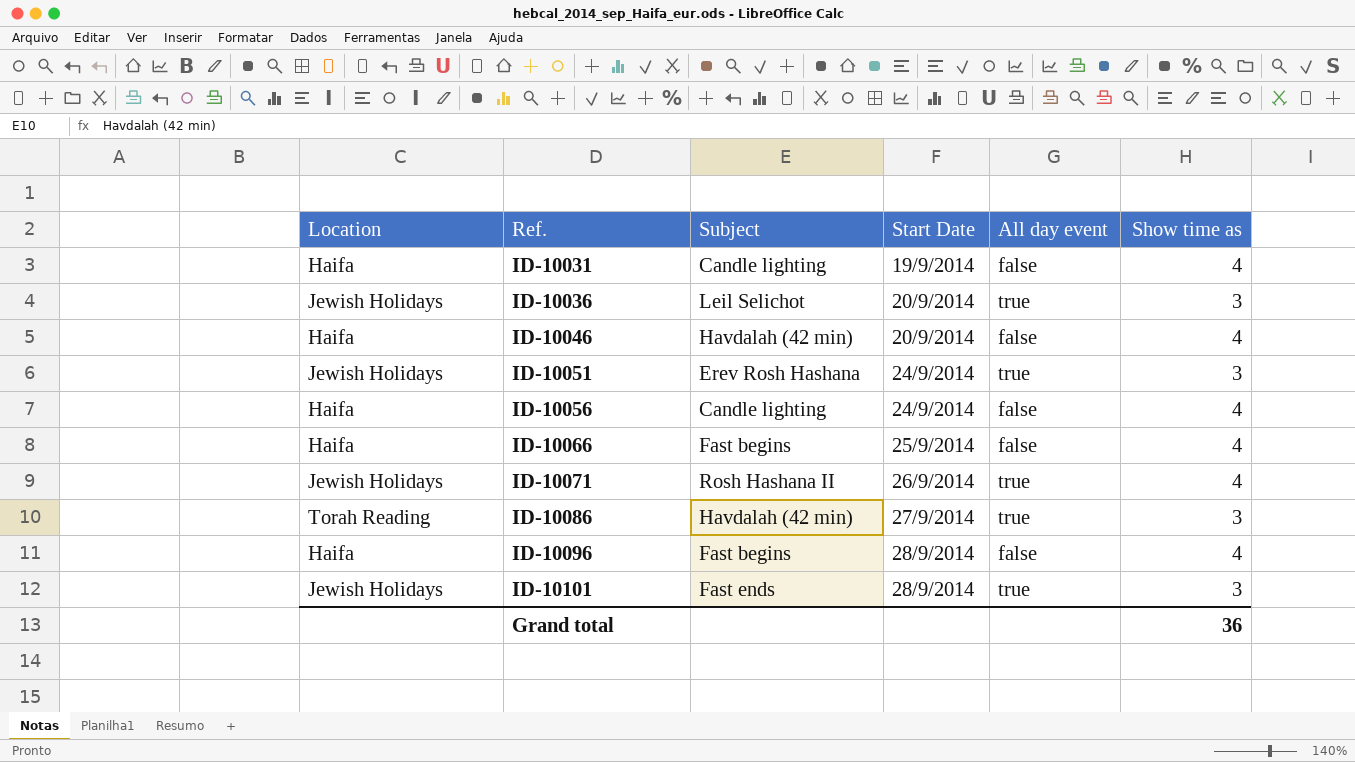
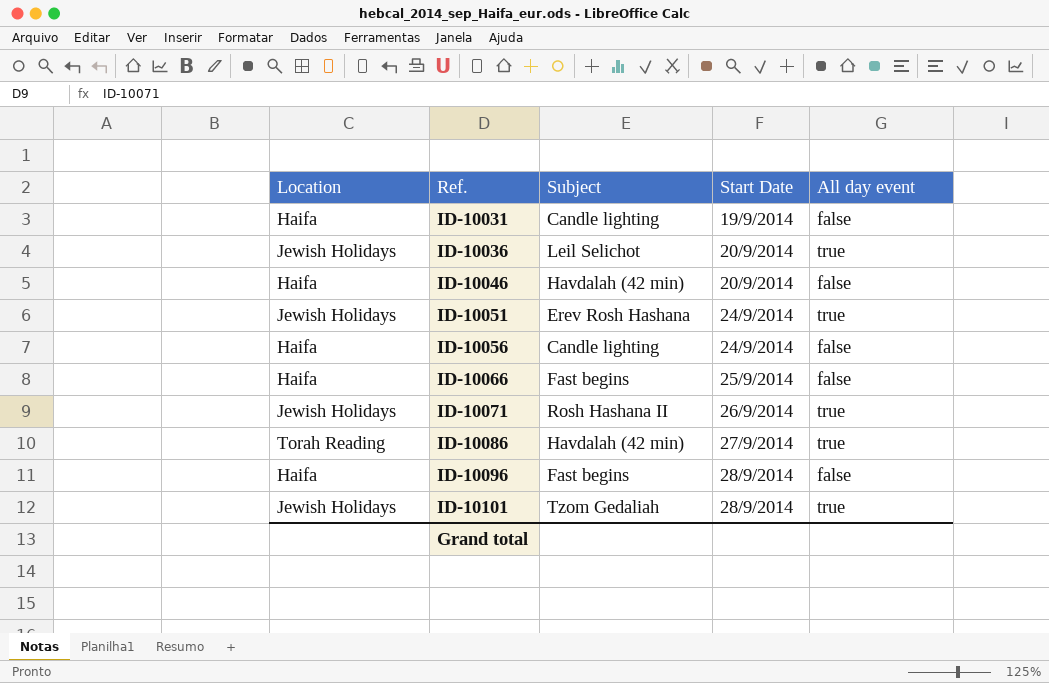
column Show time as | position: 6 -> none
ID-10101 | Subject: Fast ends -> Tzom Gedaliah

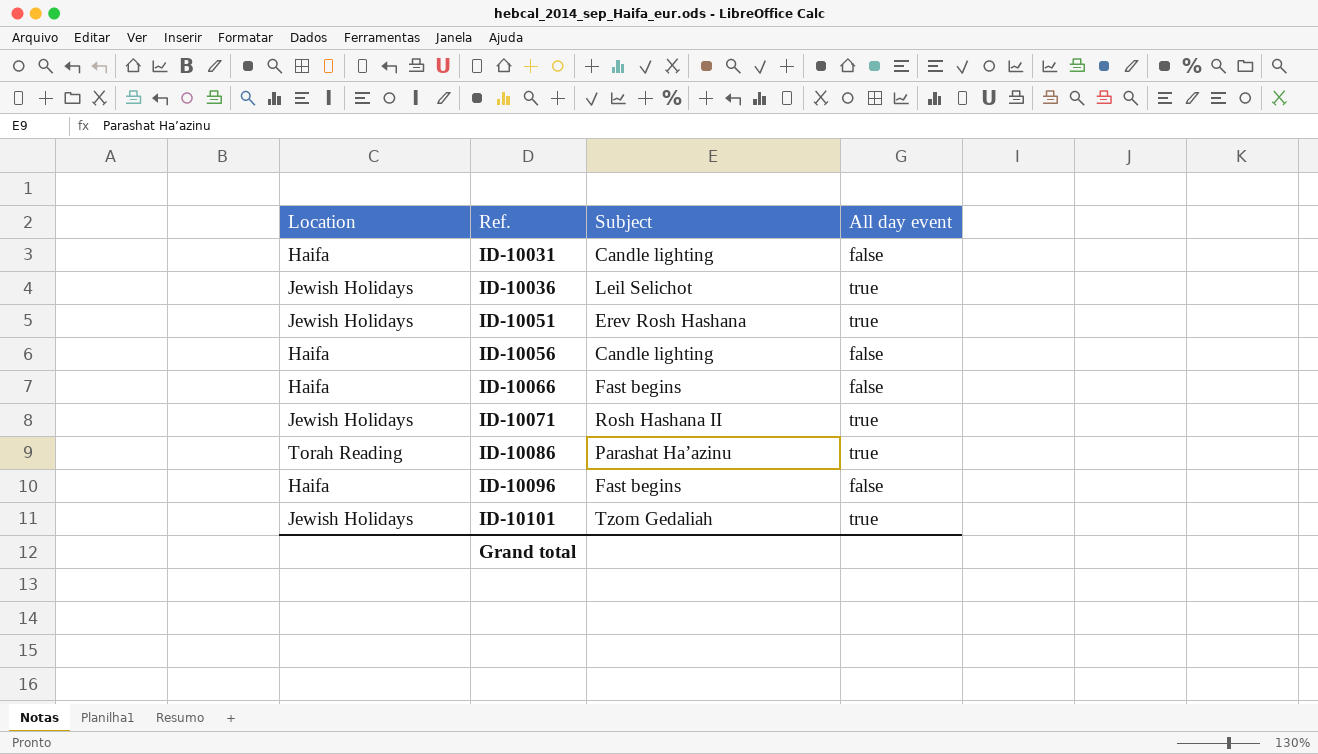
column Start Date | position: 4 -> none
row ID-10046: Haifa | Havdalah (42 min) | 20/9/2014 | false -> none
ID-10086 | Subject: Havdalah (42 min) -> Parashat Ha’azinu

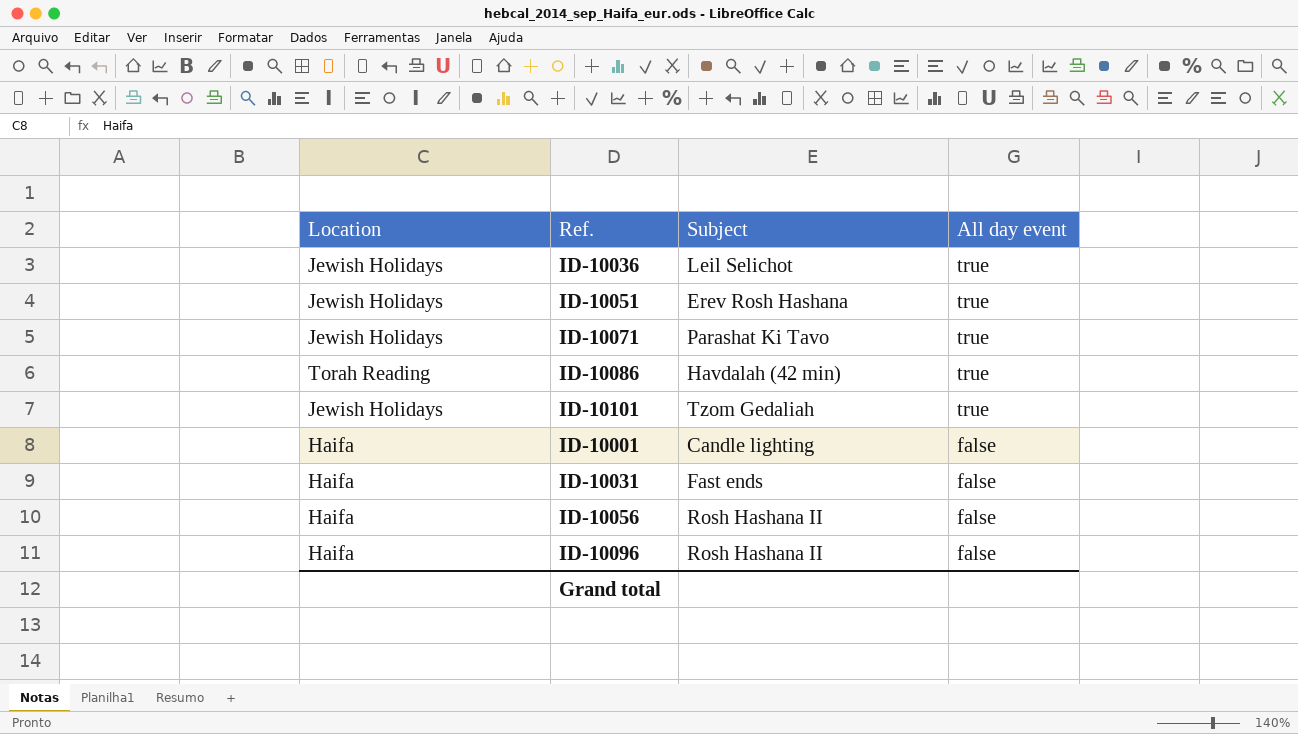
row order: Ref. ascending -> All day event descending
row ID-10066: Haifa | Fast begins | false -> none
ID-10071 | Subject: Rosh Hashana II -> Parashat Ki Tavo
ID-10086 | Subject: Parashat Ha’azinu -> Havdalah (42 min)
row ID-10001: none -> Haifa | Candle lighting | false
ID-10031 | Subject: Candle lighting -> Fast ends
ID-10056 | Subject: Candle lighting -> Rosh Hashana II
ID-10096 | Subject: Fast begins -> Rosh Hashana II

